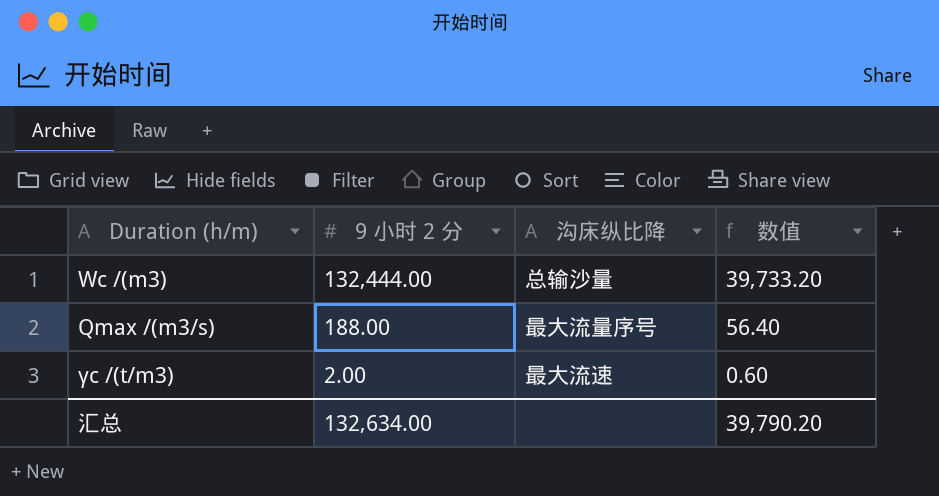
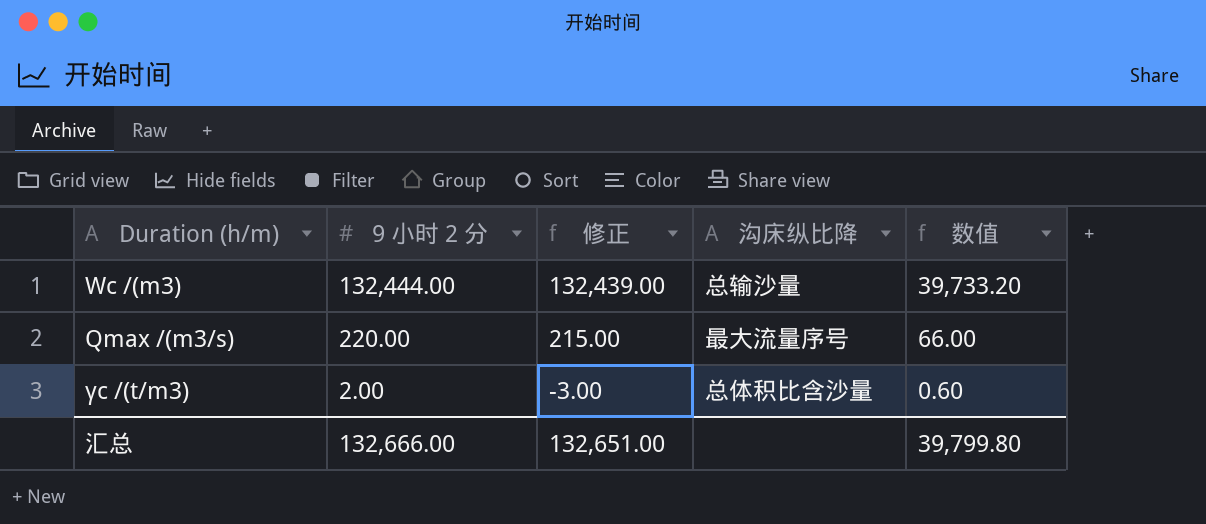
column 修正 | formula: none -> [9 小时 2 分] - 5
Qmax /(m3/s) | 9 小时 2 分: 188.00 -> 220.00
Qmax /(m3/s) | 数值: 56.40 -> 66.00
γc /(t/m3) | 沟床纵比降: 最大流速 -> 总体积比含沙量
汇总 | 9 小时 2 分: 132,634.00 -> 132,666.00
汇总 | 数值: 39,790.20 -> 39,799.80

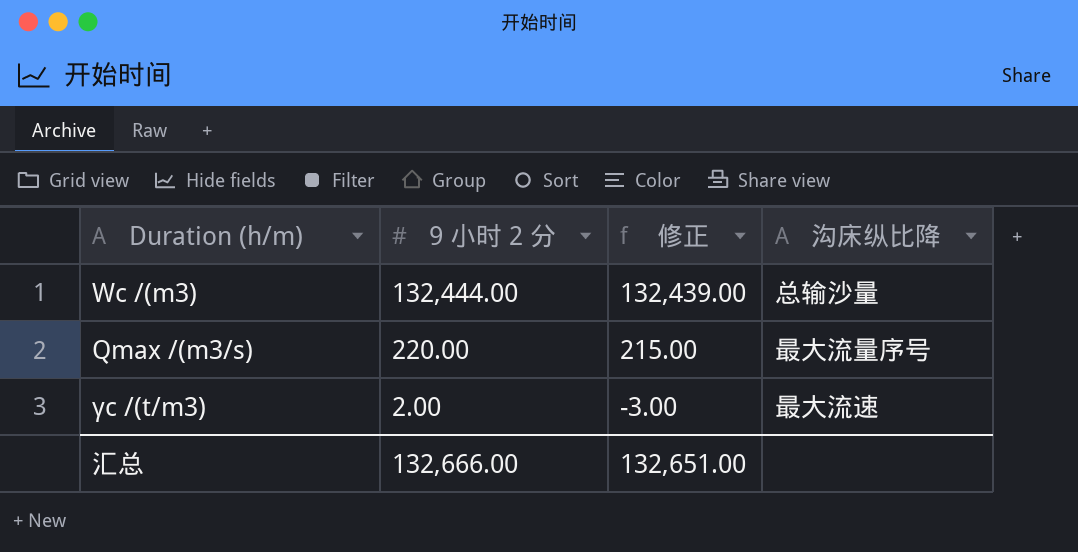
column 数值 | formula: [9 小时 2 分] * 0.3 -> none
γc /(t/m3) | 沟床纵比降: 总体积比含沙量 -> 最大流速

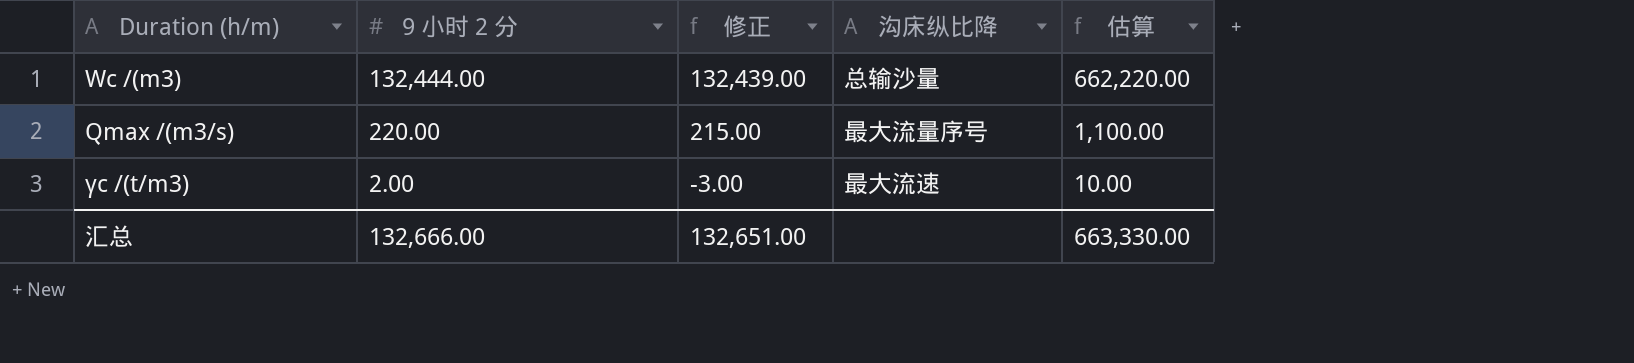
column 估算 | formula: none -> [9 小时 2 分] * 5

